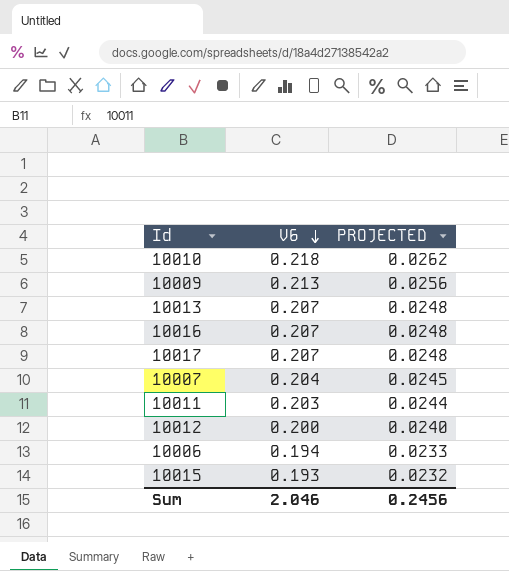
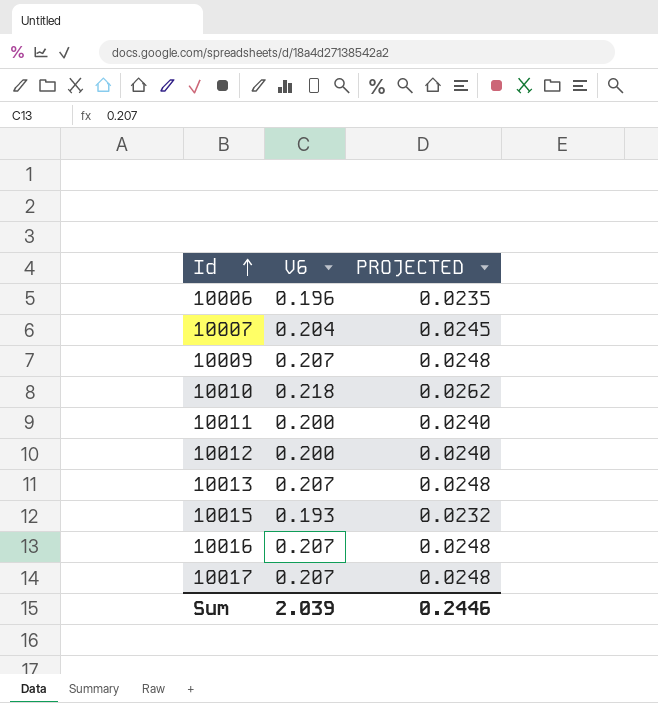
row order: V6 descending -> Id ascending
10006 | V6: 0.194 -> 0.196
10006 | PROJECTED: 0.0233 -> 0.0235
10009 | V6: 0.213 -> 0.207
10009 | PROJECTED: 0.0256 -> 0.0248
10011 | V6: 0.203 -> 0.200
10011 | PROJECTED: 0.0244 -> 0.0240
Sum | V6: 2.046 -> 2.039
Sum | PROJECTED: 0.2456 -> 0.2446

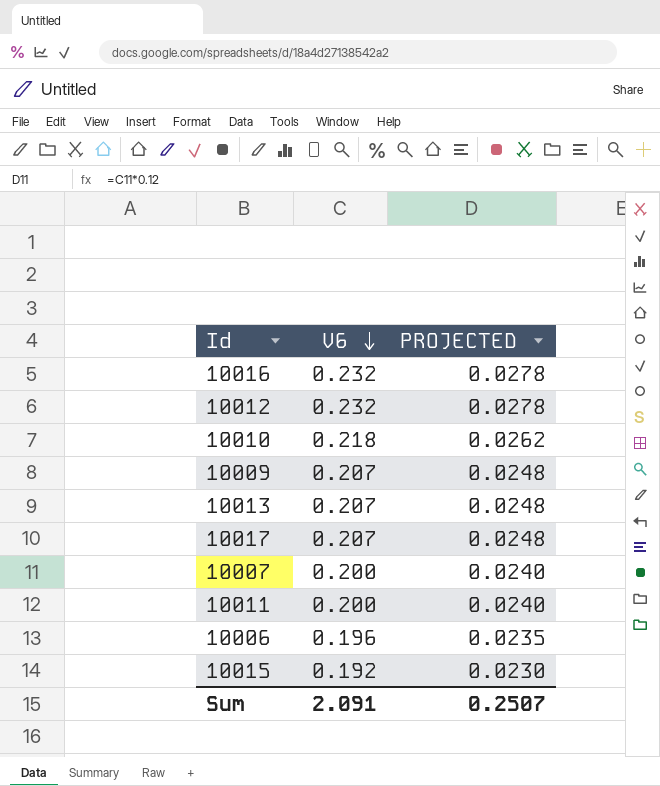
row order: Id ascending -> V6 descending
10016 | V6: 0.207 -> 0.232
10016 | PROJECTED: 0.0248 -> 0.0278
10012 | V6: 0.200 -> 0.232
10012 | PROJECTED: 0.0240 -> 0.0278
10007 | V6: 0.204 -> 0.200
10007 | PROJECTED: 0.0245 -> 0.0240
10015 | V6: 0.193 -> 0.192
10015 | PROJECTED: 0.0232 -> 0.0230
Sum | V6: 2.039 -> 2.091
Sum | PROJECTED: 0.2446 -> 0.2507

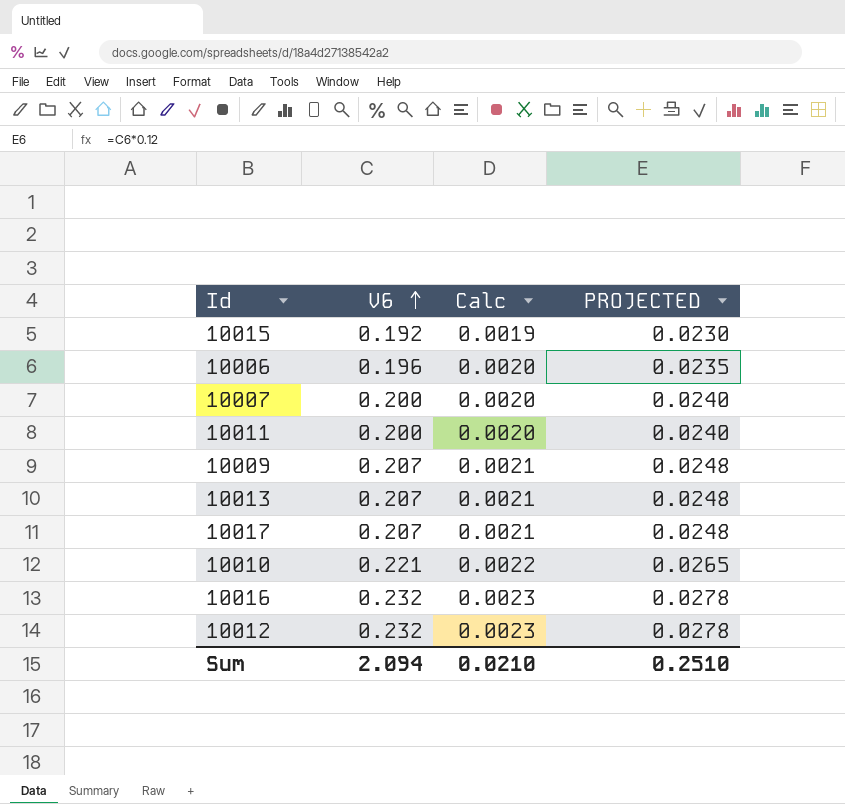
row order: V6 descending -> V6 ascending
column Calc | formula: none -> [V6] * 0.01
10010 | V6: 0.218 -> 0.221
10010 | PROJECTED: 0.0262 -> 0.0265
Sum | V6: 2.091 -> 2.094
Sum | PROJECTED: 0.2507 -> 0.2510

